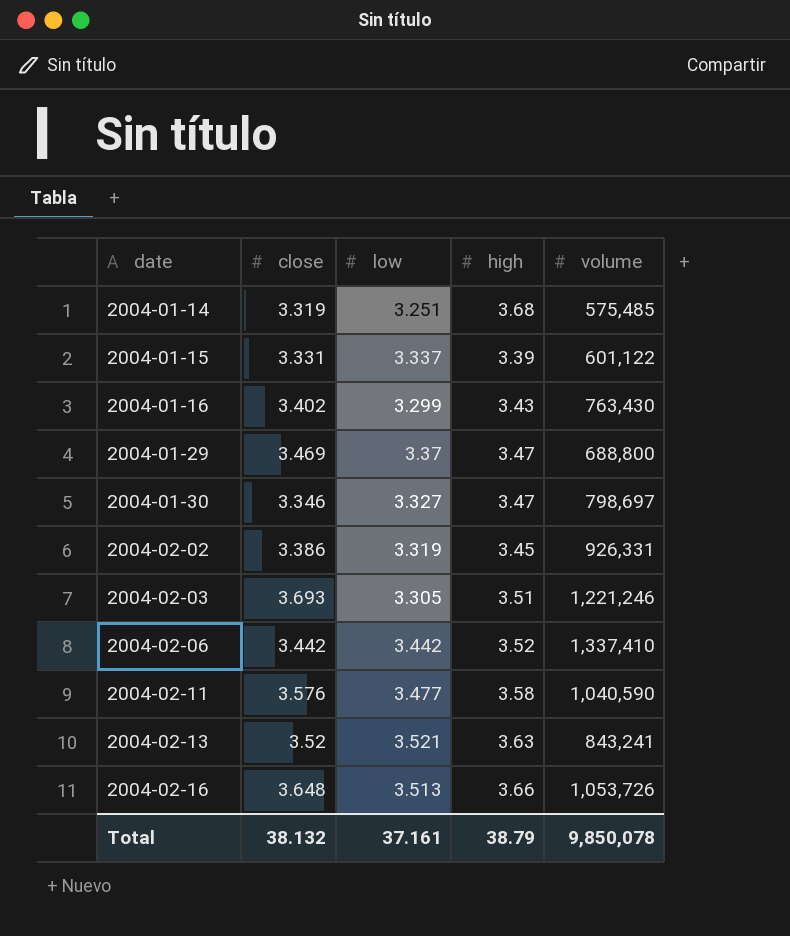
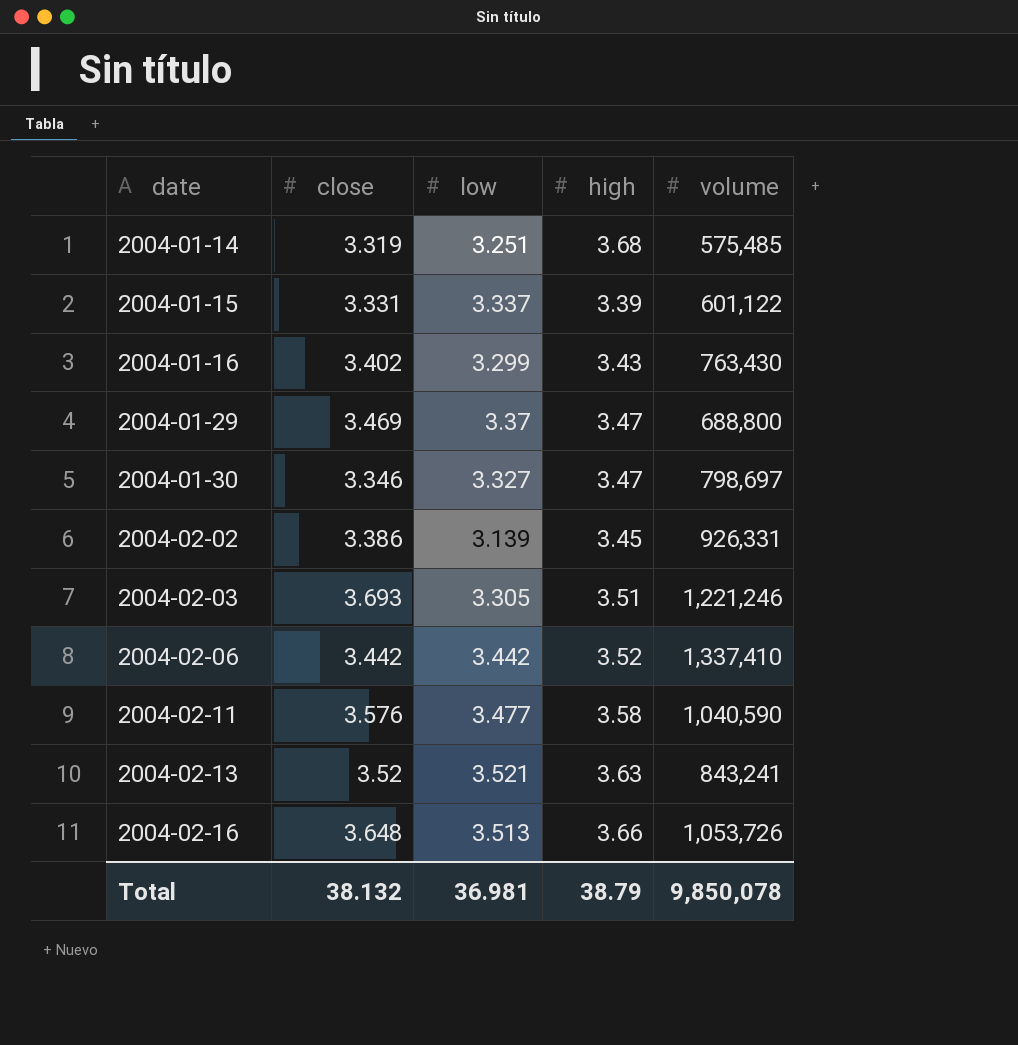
2004-02-02 | low: 3.319 -> 3.139
Total | low: 37.161 -> 36.981

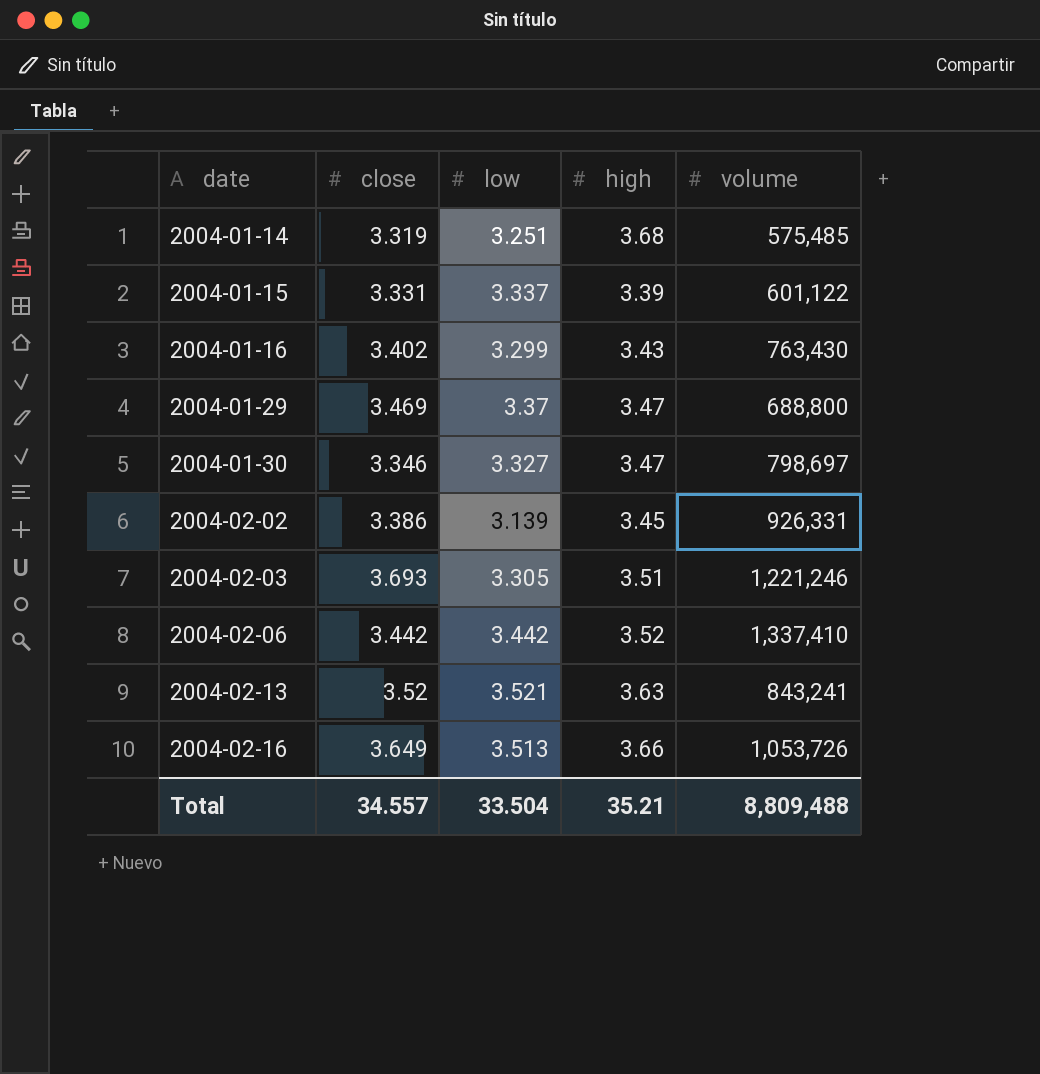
row 2004-02-11: 3.576 | 3.477 | 3.58 | 1,040,590 -> none
2004-02-16 | close: 3.648 -> 3.649
Total | close: 38.132 -> 34.557
Total | low: 36.981 -> 33.504
Total | high: 38.79 -> 35.21
Total | volume: 9,850,078 -> 8,809,488

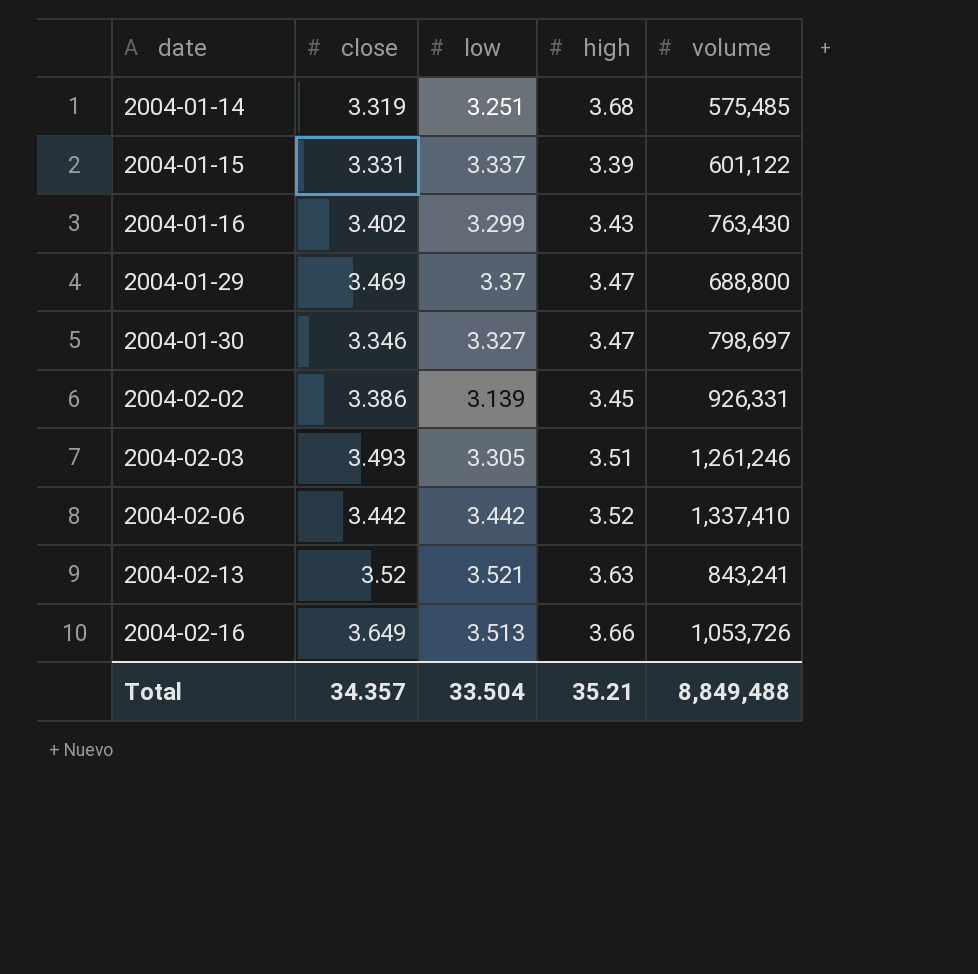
2004-02-03 | close: 3.693 -> 3.493
2004-02-03 | volume: 1,221,246 -> 1,261,246
Total | close: 34.557 -> 34.357
Total | volume: 8,809,488 -> 8,849,488

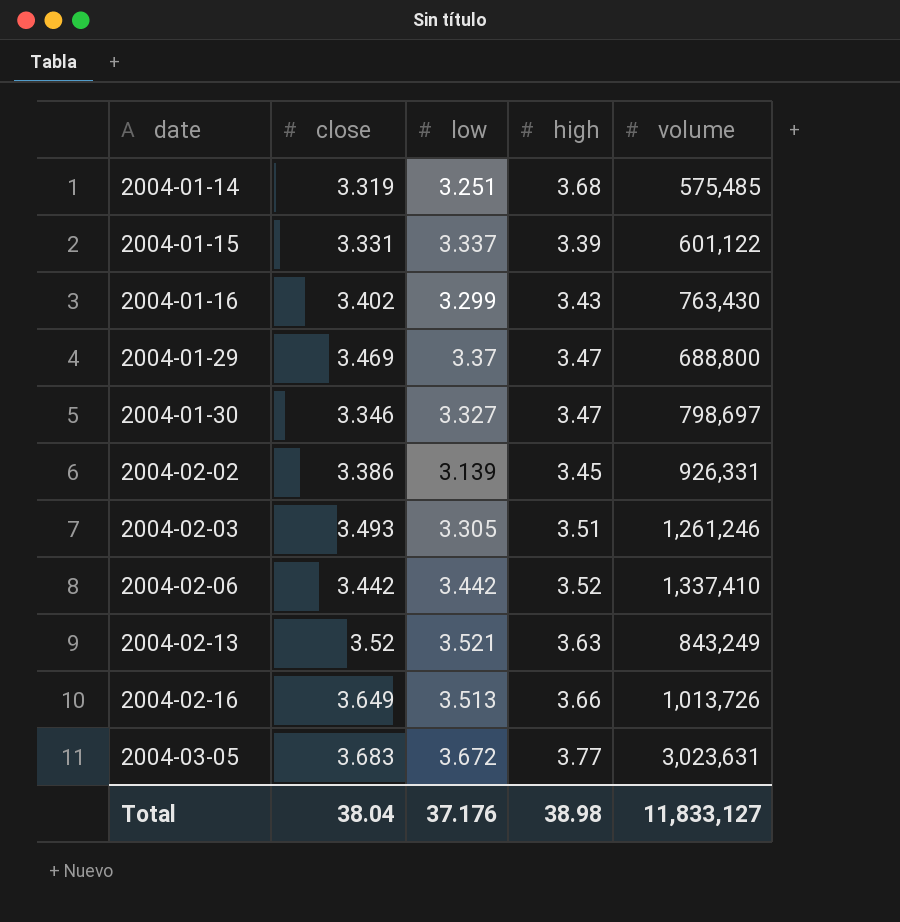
2004-02-13 | volume: 843,241 -> 843,249
2004-02-16 | volume: 1,053,726 -> 1,013,726
row 2004-03-05: none -> 3.683 | 3.672 | 3.77 | 3,023,631
Total | close: 34.357 -> 38.04
Total | low: 33.504 -> 37.176
Total | high: 35.21 -> 38.98
Total | volume: 8,849,488 -> 11,833,127

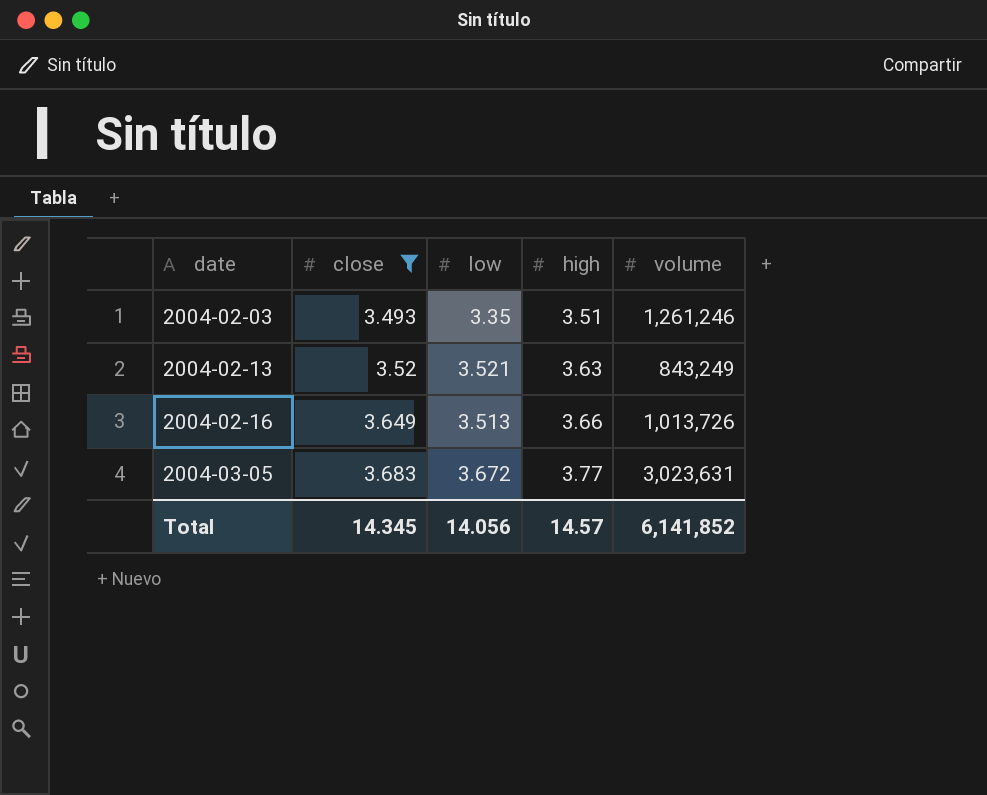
filter: none -> close >= 3.493
2004-02-03 | low: 3.305 -> 3.35
Total | close: 38.04 -> 14.345
Total | low: 37.176 -> 14.056
Total | high: 38.98 -> 14.57
Total | volume: 11,833,127 -> 6,141,852

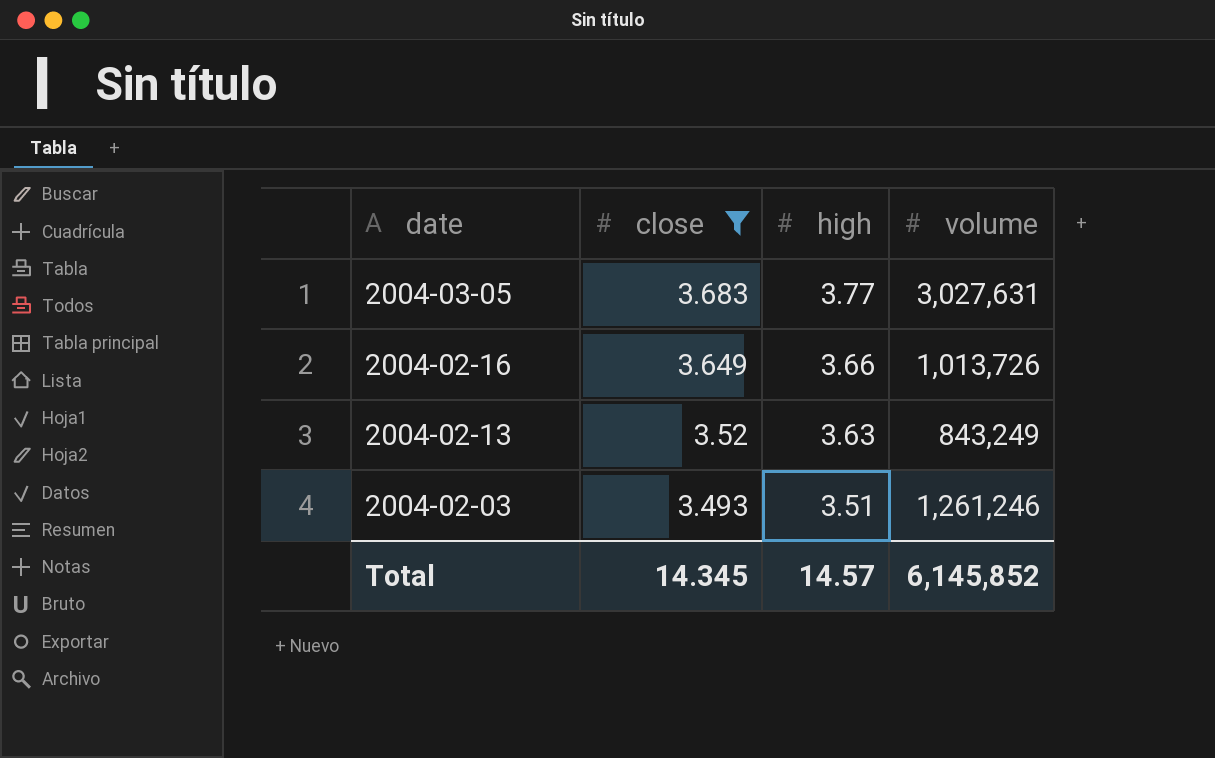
row order: date ascending -> date descending
column low | position: 3 -> none
2004-03-05 | volume: 3,023,631 -> 3,027,631
Total | volume: 6,141,852 -> 6,145,852

